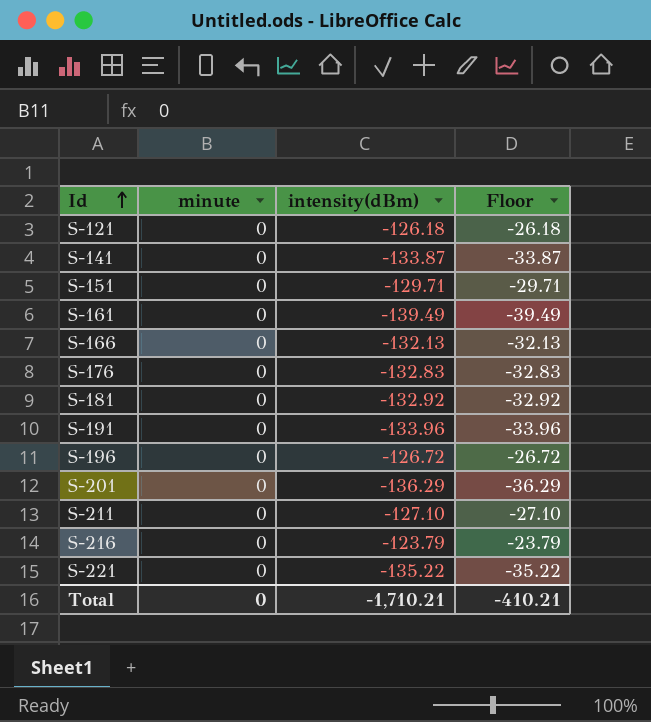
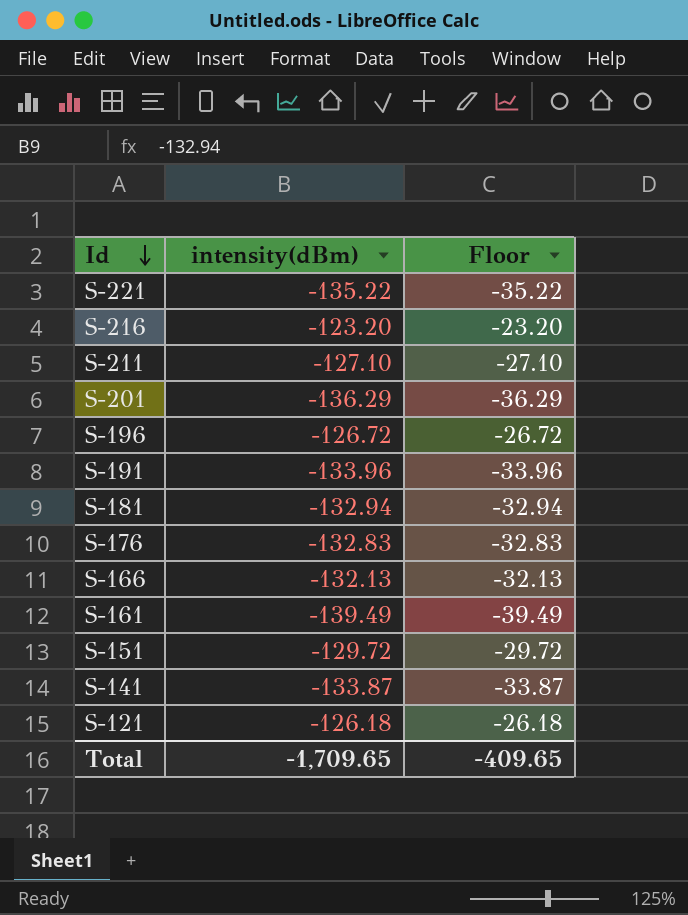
row order: Id ascending -> Id descending
column minute | position: 2 -> none
S-216 | intensity(dBm): -123.79 -> -123.20
S-216 | Floor: -23.79 -> -23.20
S-181 | intensity(dBm): -132.92 -> -132.94
S-181 | Floor: -32.92 -> -32.94
S-151 | intensity(dBm): -129.71 -> -129.72
S-151 | Floor: -29.71 -> -29.72
Total | intensity(dBm): -1,710.21 -> -1,709.65
Total | Floor: -410.21 -> -409.65

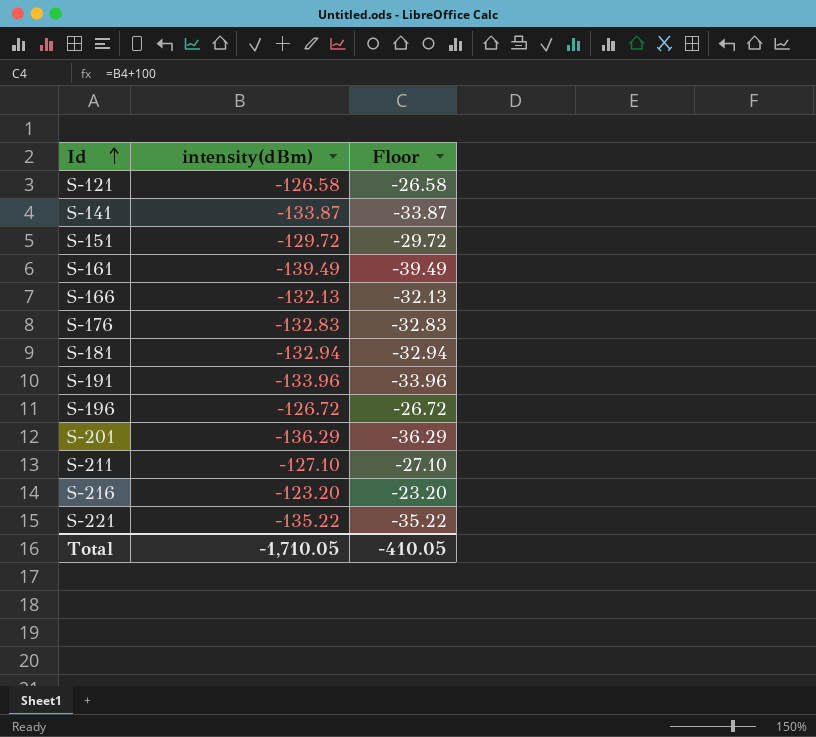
row order: Id descending -> Id ascending
S-121 | intensity(dBm): -126.18 -> -126.58
S-121 | Floor: -26.18 -> -26.58
Total | intensity(dBm): -1,709.65 -> -1,710.05
Total | Floor: -409.65 -> -410.05

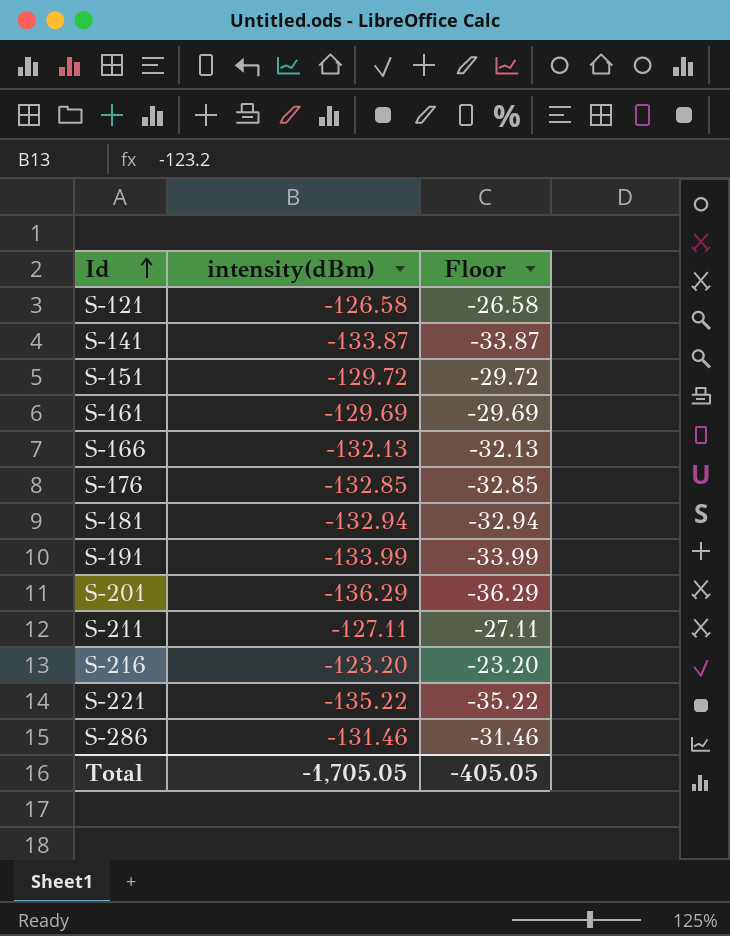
row S-196: -126.72 | -26.72 -> none
S-161 | intensity(dBm): -139.49 -> -129.69
S-161 | Floor: -39.49 -> -29.69
S-176 | intensity(dBm): -132.83 -> -132.85
S-176 | Floor: -32.83 -> -32.85
S-191 | intensity(dBm): -133.96 -> -133.99
S-191 | Floor: -33.96 -> -33.99
S-211 | intensity(dBm): -127.10 -> -127.11
S-211 | Floor: -27.10 -> -27.11
row S-286: none -> -131.46 | -31.46
Total | intensity(dBm): -1,710.05 -> -1,705.05
Total | Floor: -410.05 -> -405.05

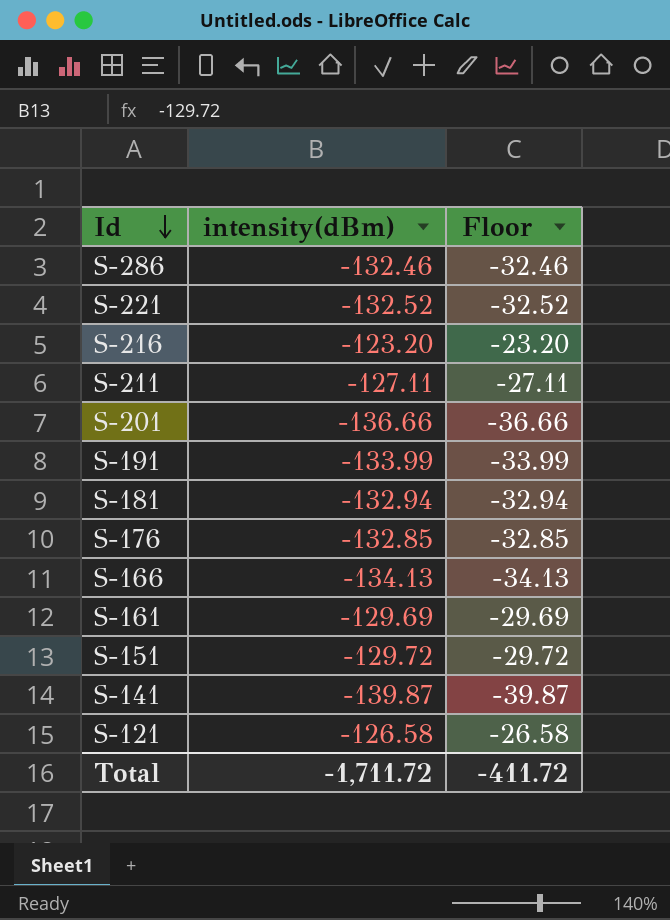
row order: Id ascending -> Id descending
S-286 | intensity(dBm): -131.46 -> -132.46
S-286 | Floor: -31.46 -> -32.46
S-221 | intensity(dBm): -135.22 -> -132.52
S-221 | Floor: -35.22 -> -32.52
S-201 | intensity(dBm): -136.29 -> -136.66
S-201 | Floor: -36.29 -> -36.66
S-166 | intensity(dBm): -132.13 -> -134.13
S-166 | Floor: -32.13 -> -34.13
S-141 | intensity(dBm): -133.87 -> -139.87
S-141 | Floor: -33.87 -> -39.87
Total | intensity(dBm): -1,705.05 -> -1,711.72
Total | Floor: -405.05 -> -411.72

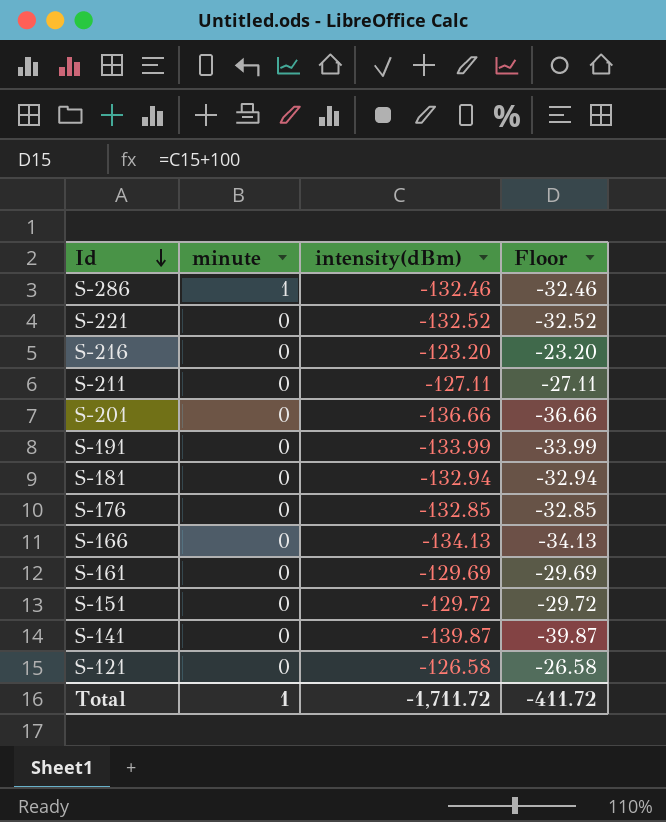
column minute | position: none -> 2

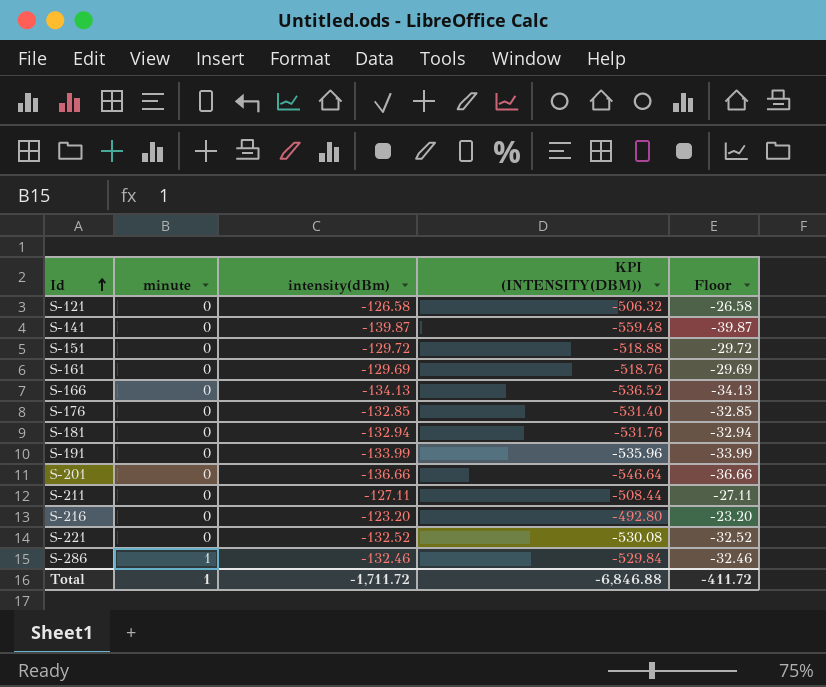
row order: Id descending -> Id ascending
column KPI (INTENSITY(DBM)) | formula: none -> [intensity(dBm)] * 4

